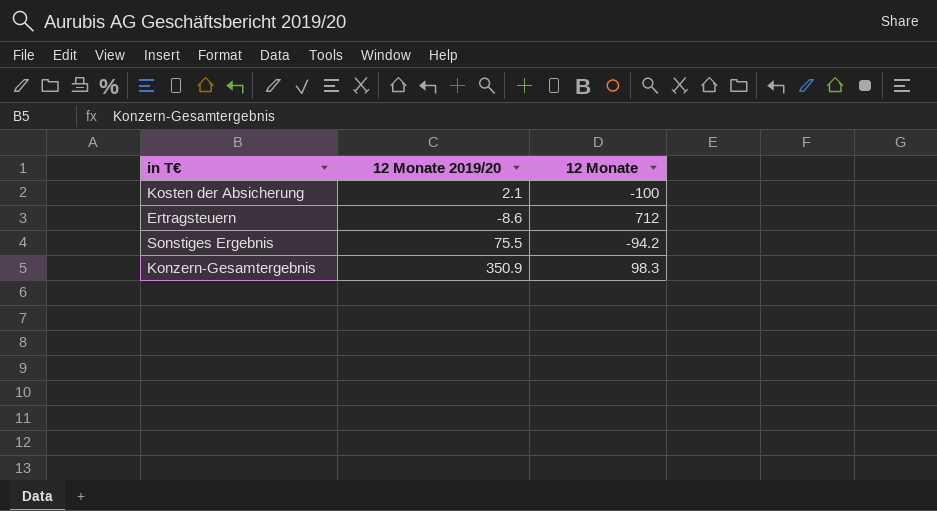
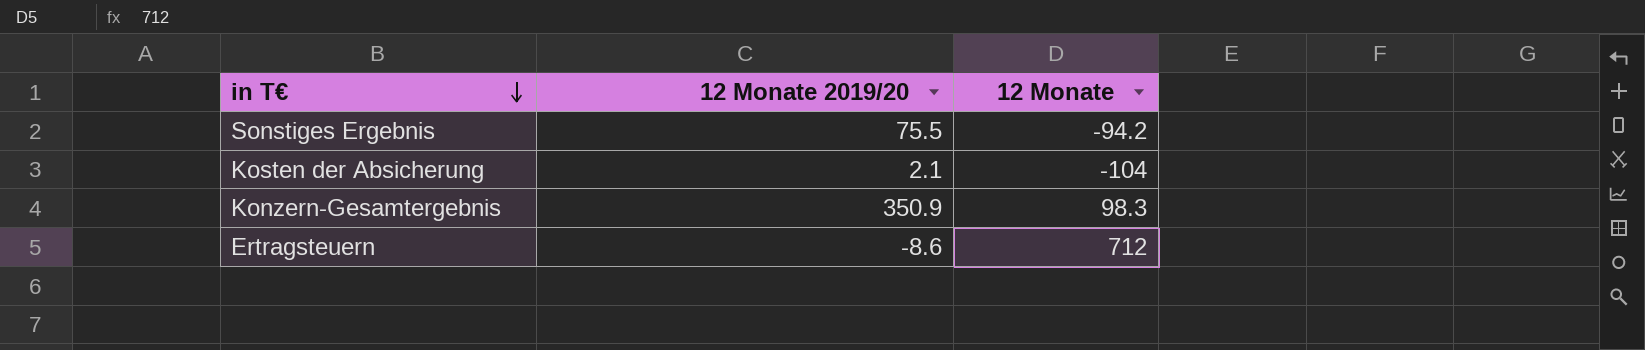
row order: none -> in T€ descending
Kosten der Absicherung | 12 Monate: -100 -> -104

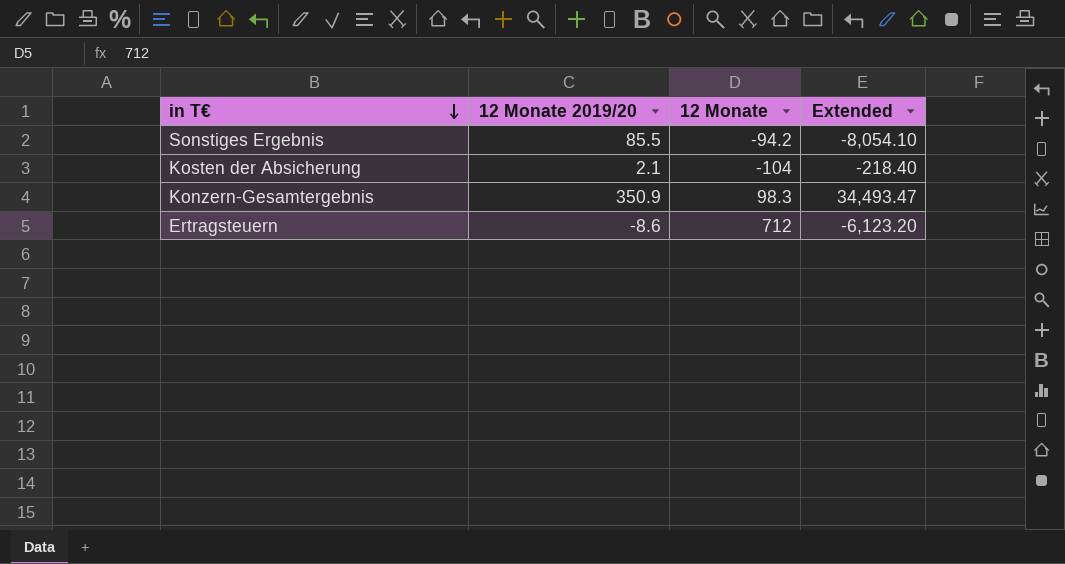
column Extended | formula: none -> [12 Monate 2019/20] * [12 Monate]
Sonstiges Ergebnis | 12 Monate 2019/20: 75.5 -> 85.5

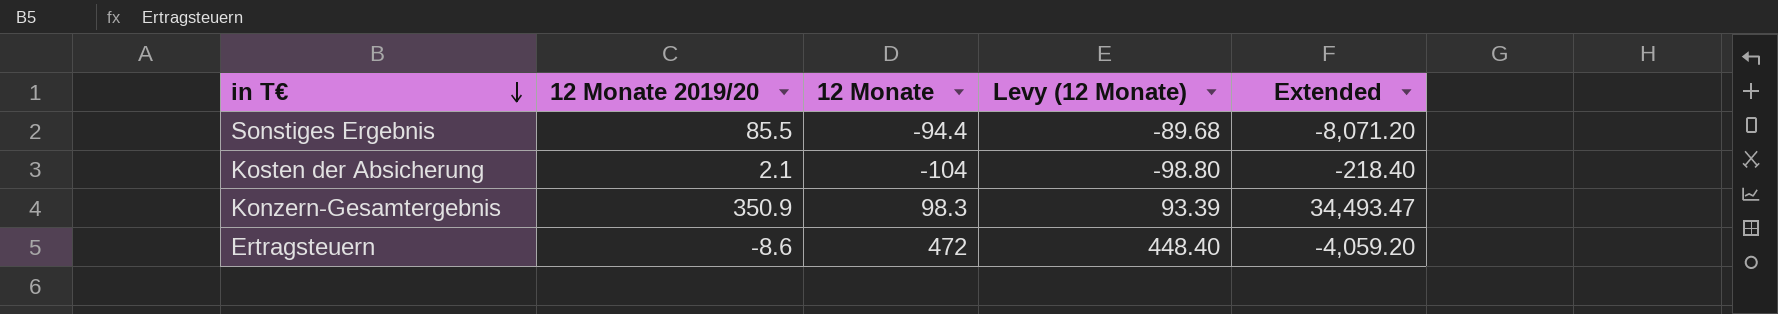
column Levy (12 Monate) | formula: none -> [12 Monate] * 0.95
Sonstiges Ergebnis | 12 Monate: -94.2 -> -94.4
Sonstiges Ergebnis | Extended: -8,054.10 -> -8,071.20
Ertragsteuern | 12 Monate: 712 -> 472
Ertragsteuern | Extended: -6,123.20 -> -4,059.20

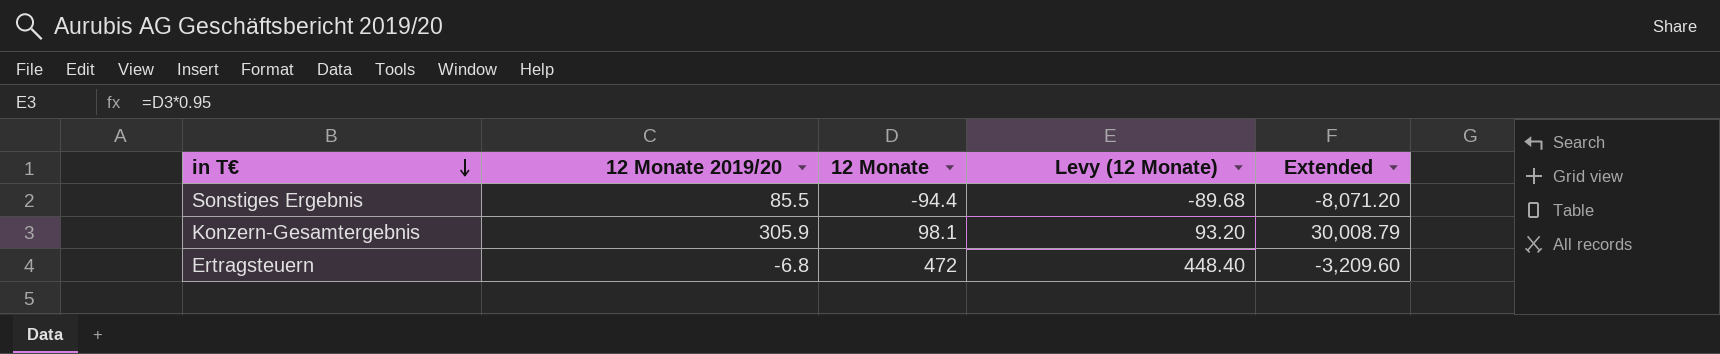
row Kosten der Absicherung: 2.1 | -104 | -98.80 | -218.40 -> none
Konzern-Gesamtergebnis | 12 Monate 2019/20: 350.9 -> 305.9
Konzern-Gesamtergebnis | 12 Monate: 98.3 -> 98.1
Konzern-Gesamtergebnis | Levy (12 Monate): 93.39 -> 93.20
Konzern-Gesamtergebnis | Extended: 34,493.47 -> 30,008.79
Ertragsteuern | 12 Monate 2019/20: -8.6 -> -6.8
Ertragsteuern | Extended: -4,059.20 -> -3,209.60

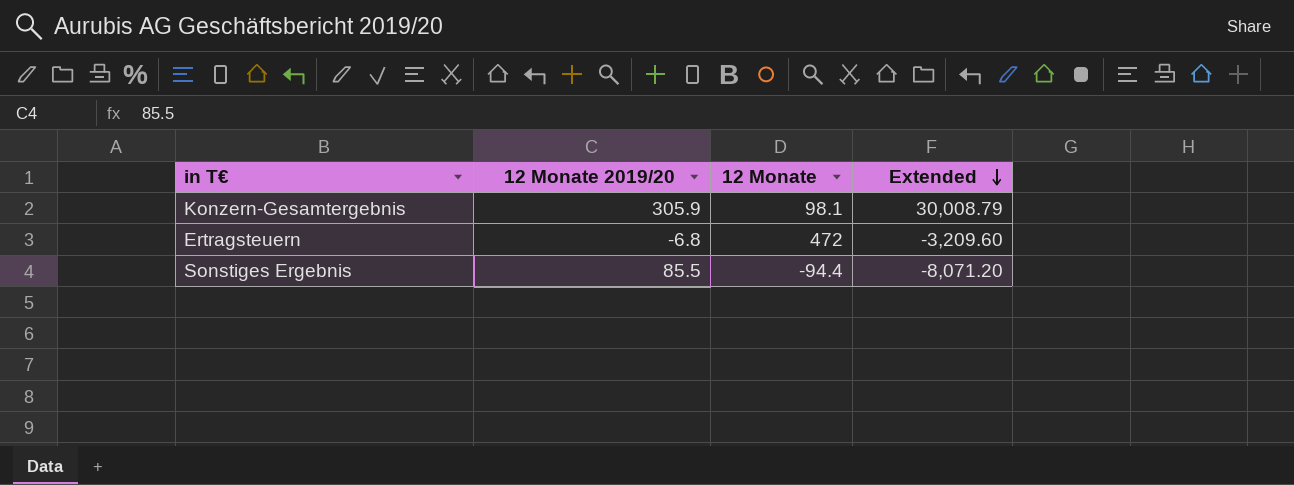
row order: in T€ descending -> Extended descending
column Levy (12 Monate) | formula: [12 Monate] * 0.95 -> none

